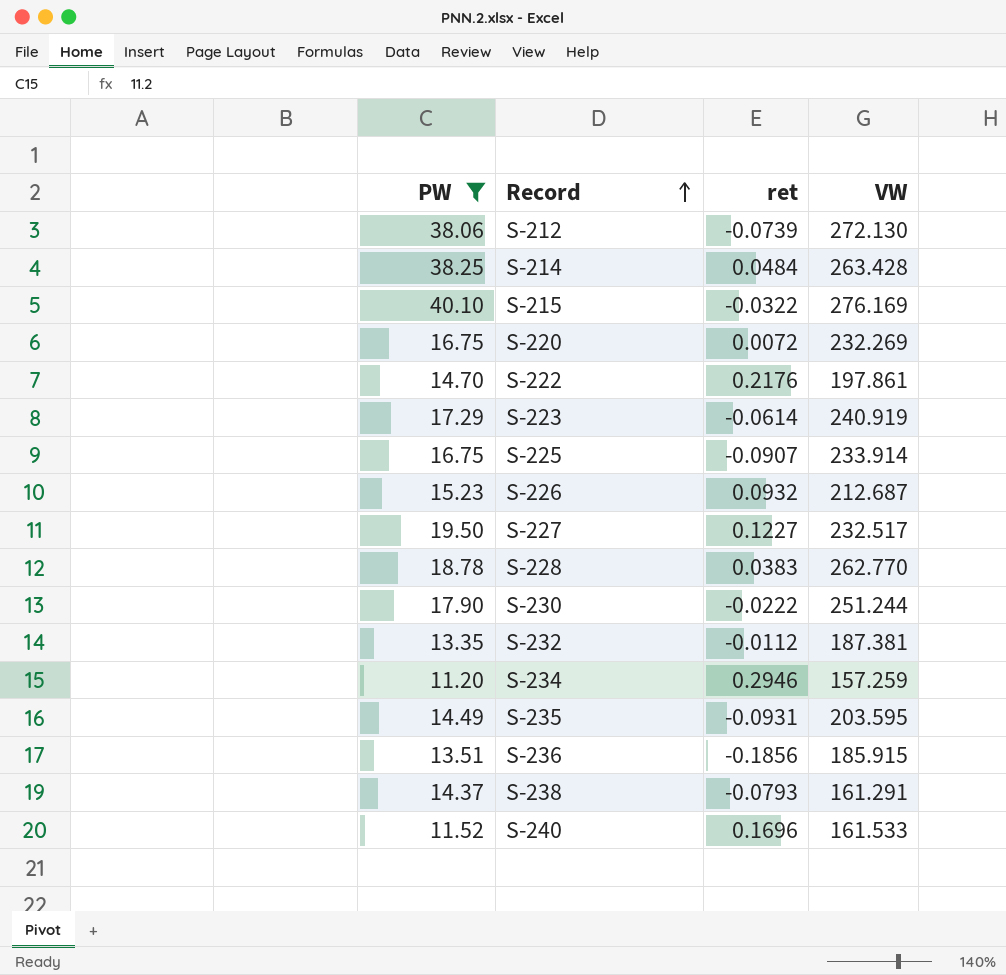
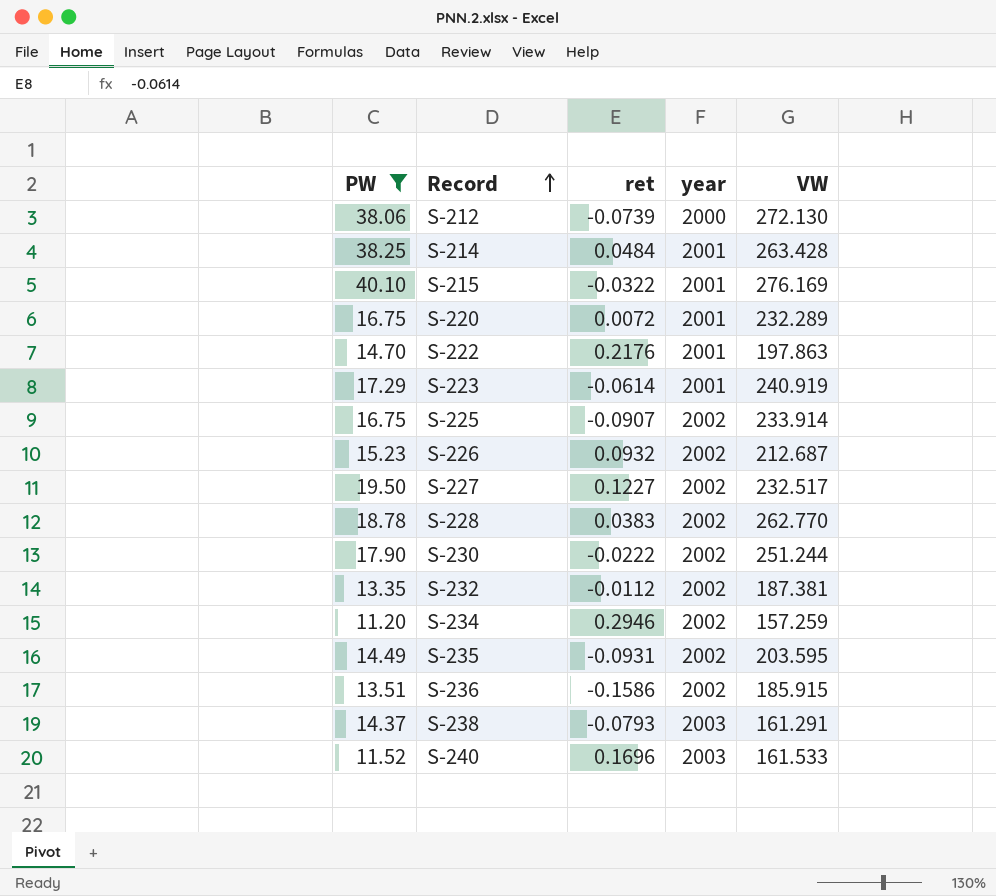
column year | position: none -> 4
S-220 | VW: 232.269 -> 232.289
S-222 | VW: 197.861 -> 197.863
S-236 | ret: -0.1856 -> -0.1586

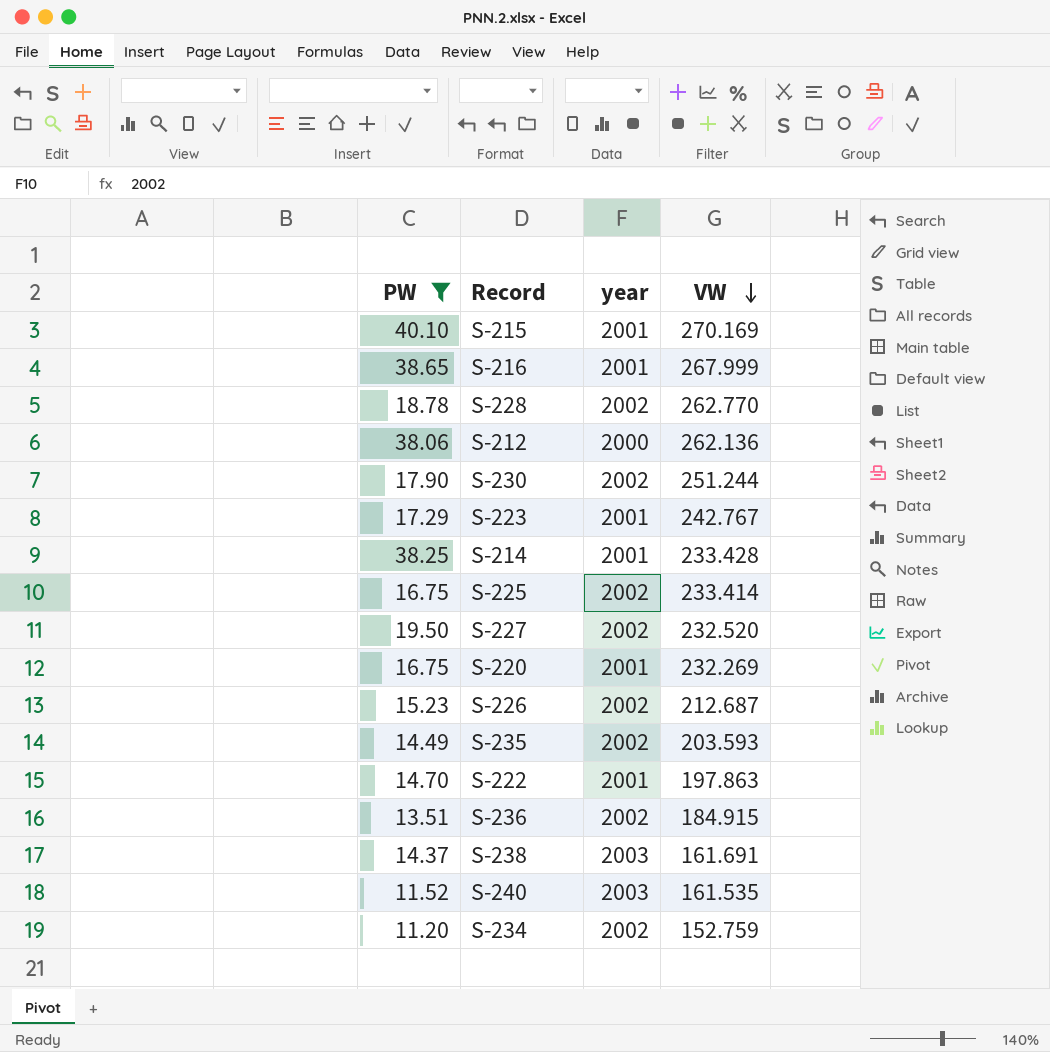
row order: Record ascending -> VW descending
column ret | position: 3 -> none
row S-232: 13.35 | -0.0112 | 2002 | 187.381 -> none
S-215 | VW: 276.169 -> 270.169
row S-216: none -> 38.65 | 2001 | 267.999
S-212 | VW: 272.130 -> 262.136
S-223 | VW: 240.919 -> 242.767
S-214 | VW: 263.428 -> 233.428
S-225 | VW: 233.914 -> 233.414
S-227 | VW: 232.517 -> 232.520
S-220 | VW: 232.289 -> 232.269
S-235 | VW: 203.595 -> 203.593
S-236 | VW: 185.915 -> 184.915
S-238 | VW: 161.291 -> 161.691
S-240 | VW: 161.533 -> 161.535
S-234 | VW: 157.259 -> 152.759

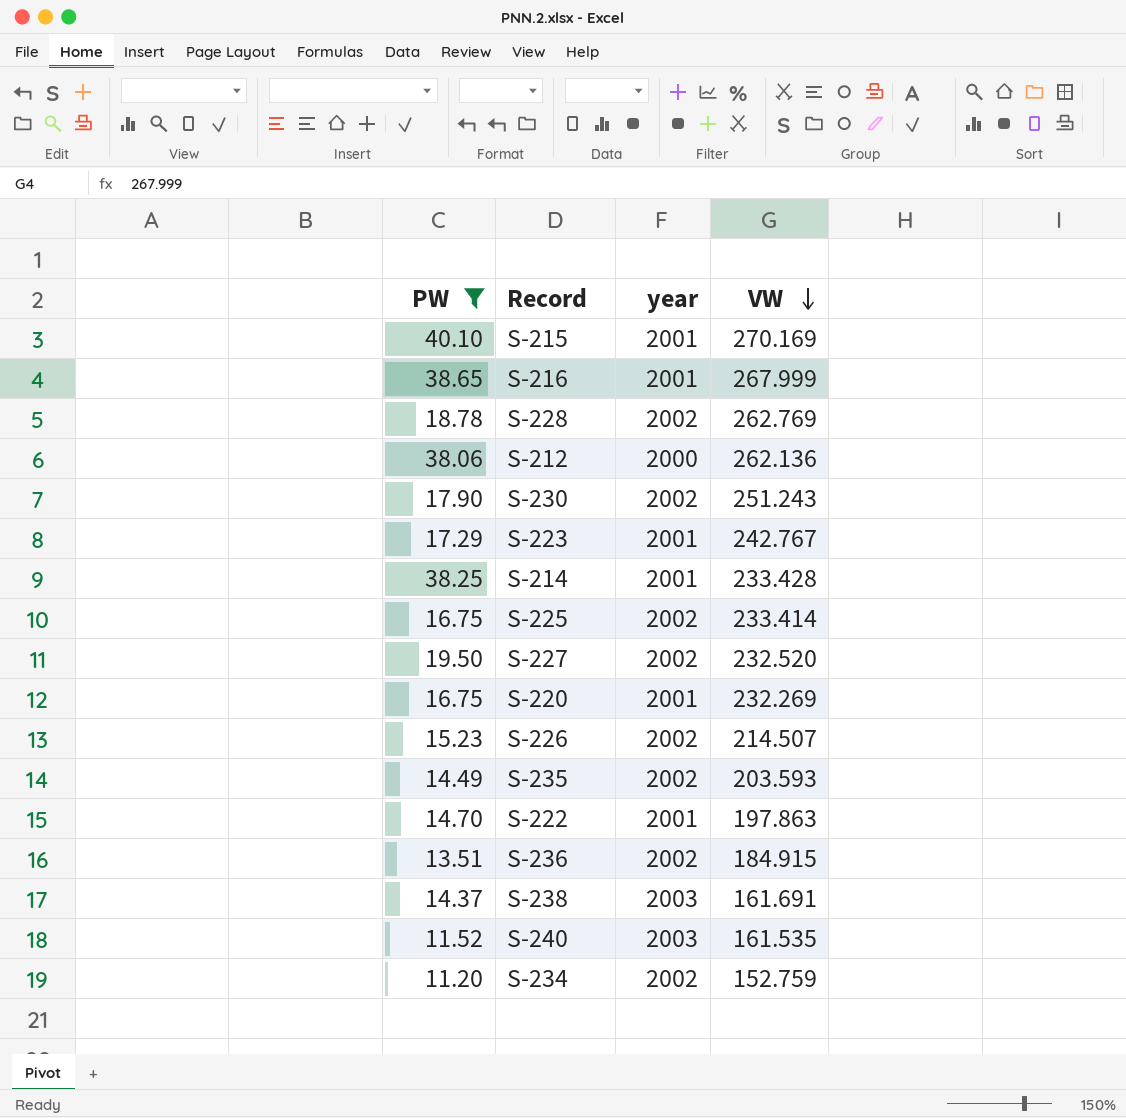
S-228 | VW: 262.770 -> 262.769
S-230 | VW: 251.244 -> 251.243
S-226 | VW: 212.687 -> 214.507

